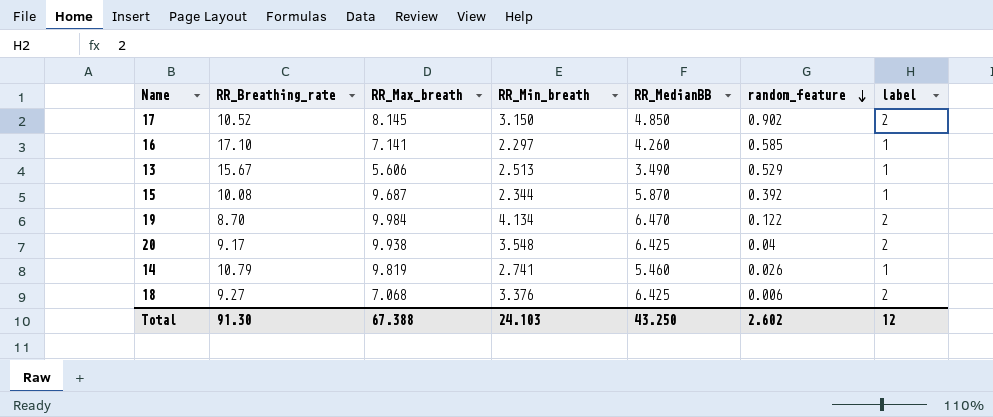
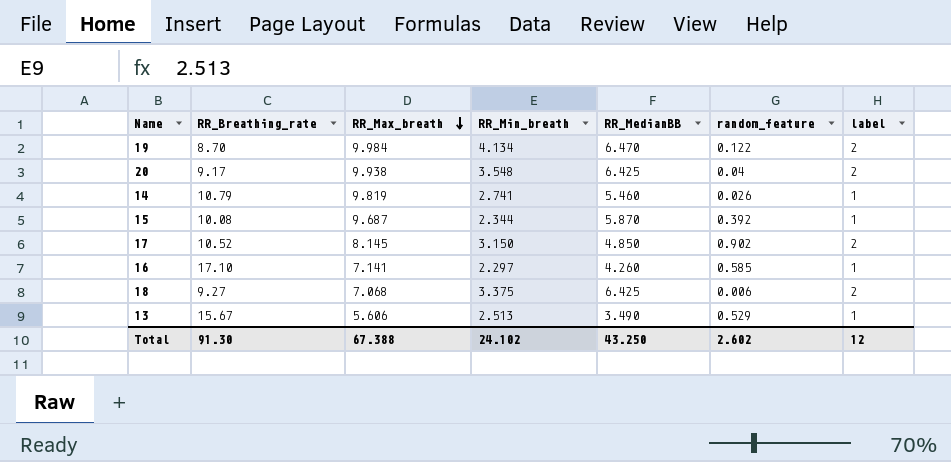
row order: random_feature descending -> RR_Max_breath descending
18 | RR_Min_breath: 3.376 -> 3.375
Total | RR_Min_breath: 24.103 -> 24.102

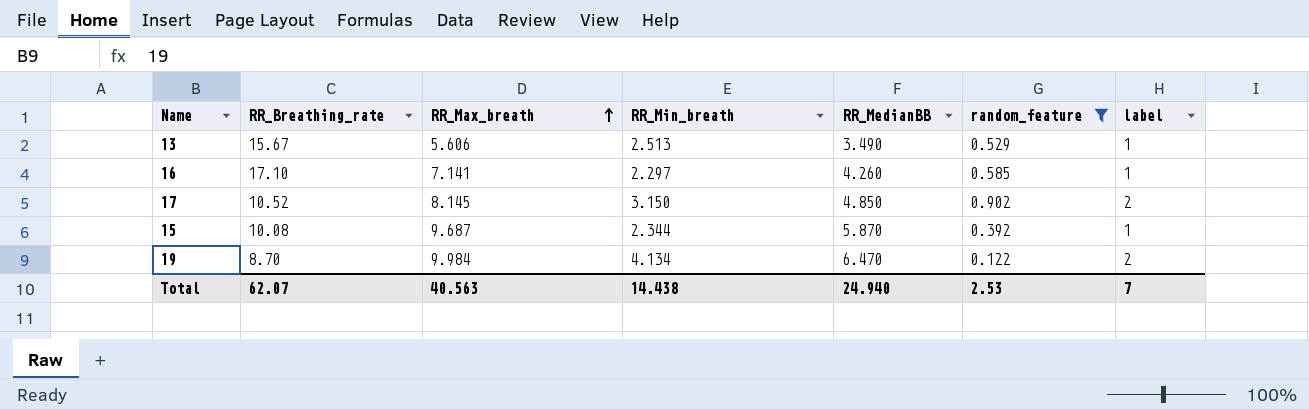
filter: none -> random_feature >= 0.122
row order: RR_Max_breath descending -> RR_Max_breath ascending
Total | RR_Breathing_rate: 91.30 -> 62.07
Total | RR_Max_breath: 67.388 -> 40.563
Total | RR_Min_breath: 24.102 -> 14.438
Total | RR_MedianBB: 43.250 -> 24.940
Total | random_feature: 2.602 -> 2.53
Total | label: 12 -> 7

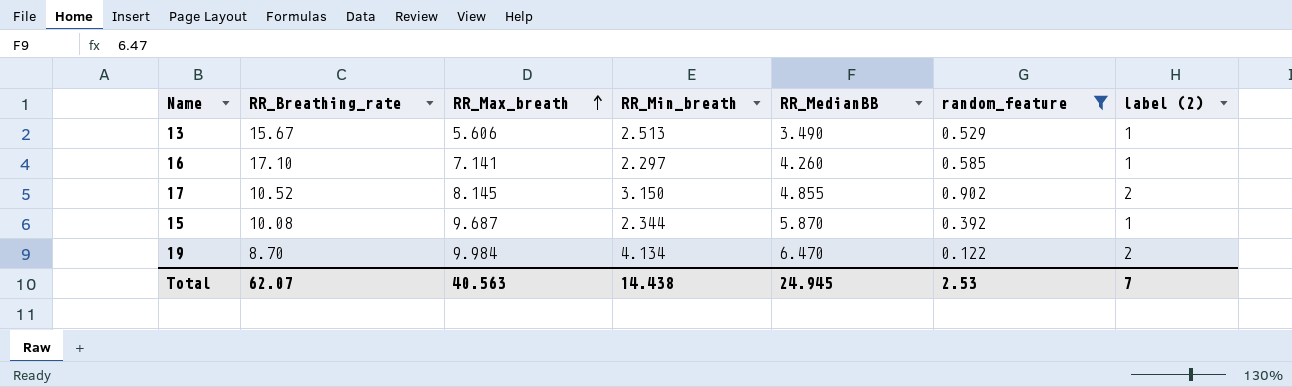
column name: label -> label (2)
17 | RR_MedianBB: 4.850 -> 4.855
Total | RR_MedianBB: 24.940 -> 24.945

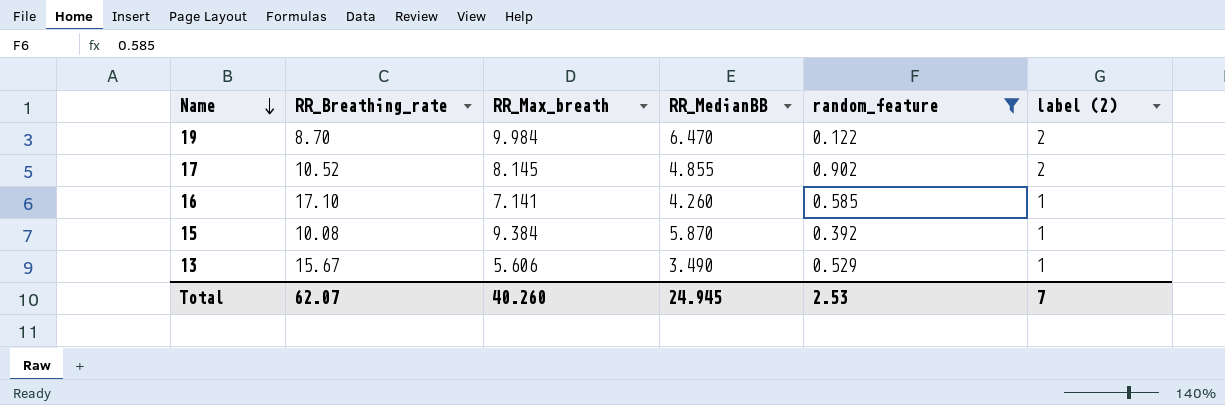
row order: RR_Max_breath ascending -> Name descending
column RR_Min_breath | position: 4 -> none
15 | RR_Max_breath: 9.687 -> 9.384
Total | RR_Max_breath: 40.563 -> 40.260

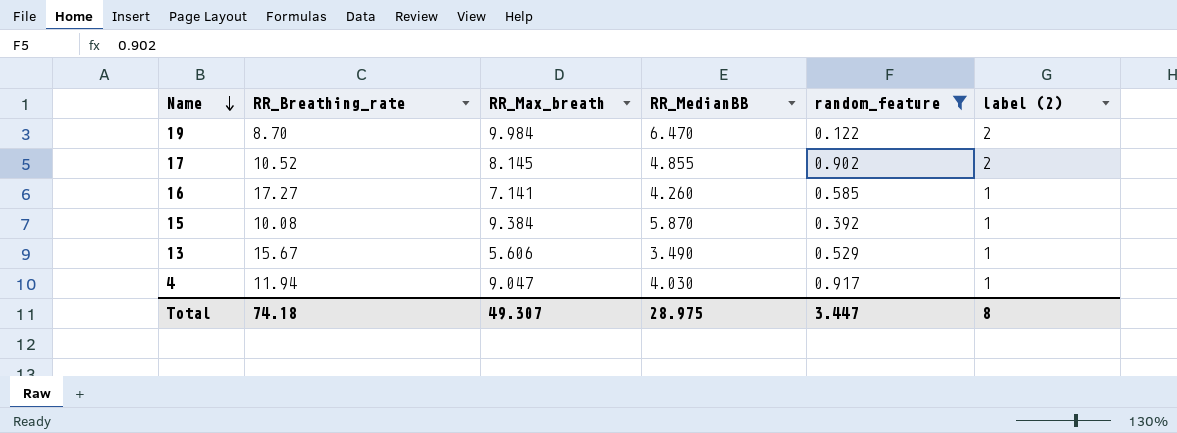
16 | RR_Breathing_rate: 17.10 -> 17.27
row 4: none -> 11.94 | 9.047 | 4.030 | 0.917 | 1
Total | RR_Breathing_rate: 62.07 -> 74.18
Total | RR_Max_breath: 40.260 -> 49.307
Total | RR_MedianBB: 24.945 -> 28.975
Total | random_feature: 2.53 -> 3.447
Total | label (2): 7 -> 8

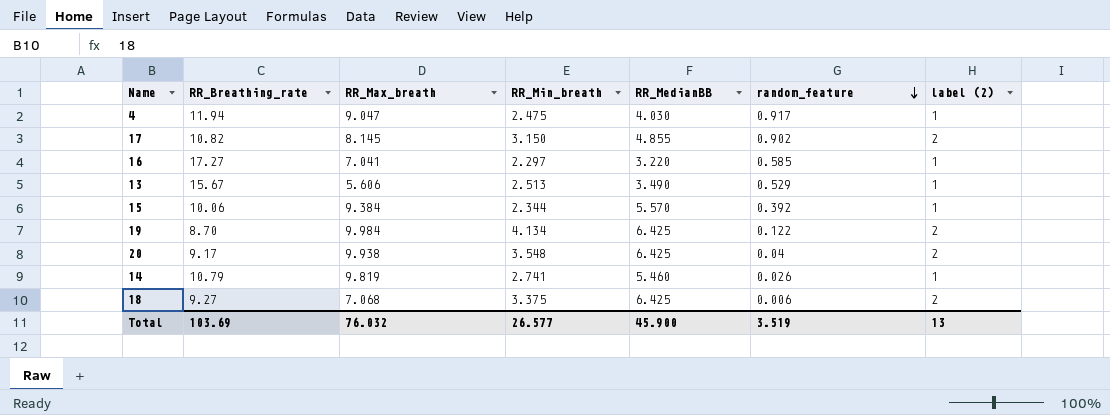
filter: random_feature >= 0.122 -> none
row order: Name descending -> random_feature descending
column RR_Min_breath | position: none -> 4
17 | RR_Breathing_rate: 10.52 -> 10.82
16 | RR_Max_breath: 7.141 -> 7.041
16 | RR_MedianBB: 4.260 -> 3.220
15 | RR_Breathing_rate: 10.08 -> 10.06
15 | RR_MedianBB: 5.870 -> 5.570
19 | RR_MedianBB: 6.470 -> 6.425
Total | RR_Breathing_rate: 74.18 -> 103.69
Total | RR_Max_breath: 49.307 -> 76.032
Total | RR_MedianBB: 28.975 -> 45.900
Total | random_feature: 3.447 -> 3.519
Total | label (2): 8 -> 13

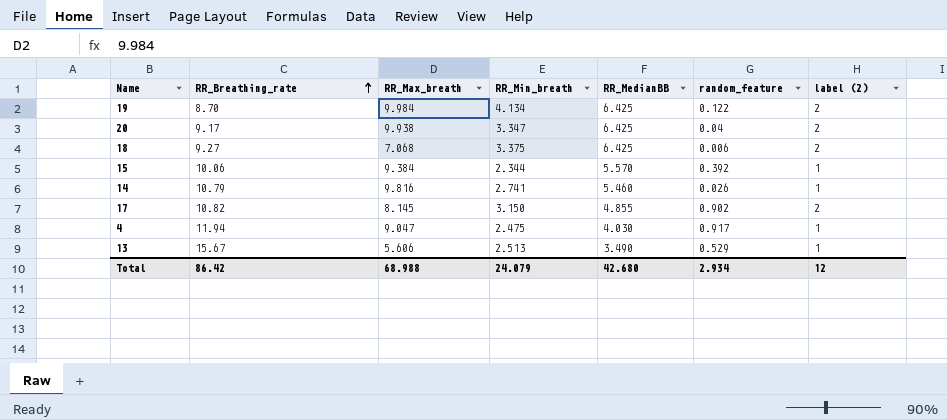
row order: random_feature descending -> RR_Breathing_rate ascending
row 16: 17.27 | 7.041 | 2.297 | 3.220 | 0.585 | 1 -> none
20 | RR_Min_breath: 3.548 -> 3.347
14 | RR_Max_breath: 9.819 -> 9.816
Total | RR_Breathing_rate: 103.69 -> 86.42
Total | RR_Max_breath: 76.032 -> 68.988
Total | RR_Min_breath: 26.577 -> 24.079
Total | RR_MedianBB: 45.900 -> 42.680
Total | random_feature: 3.519 -> 2.934
Total | label (2): 13 -> 12

